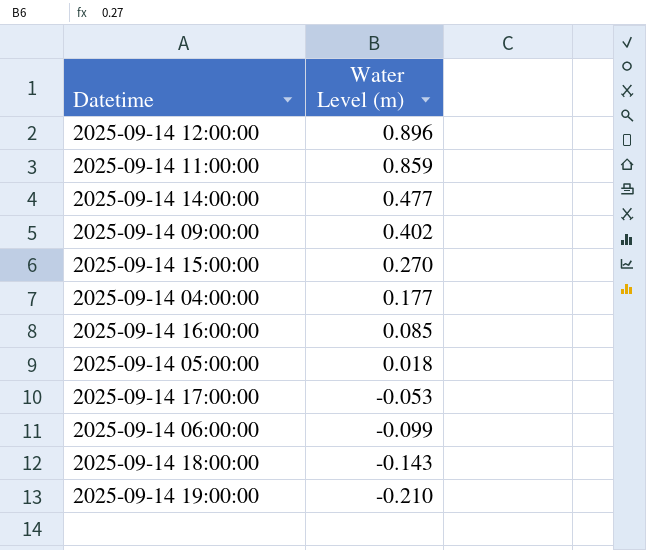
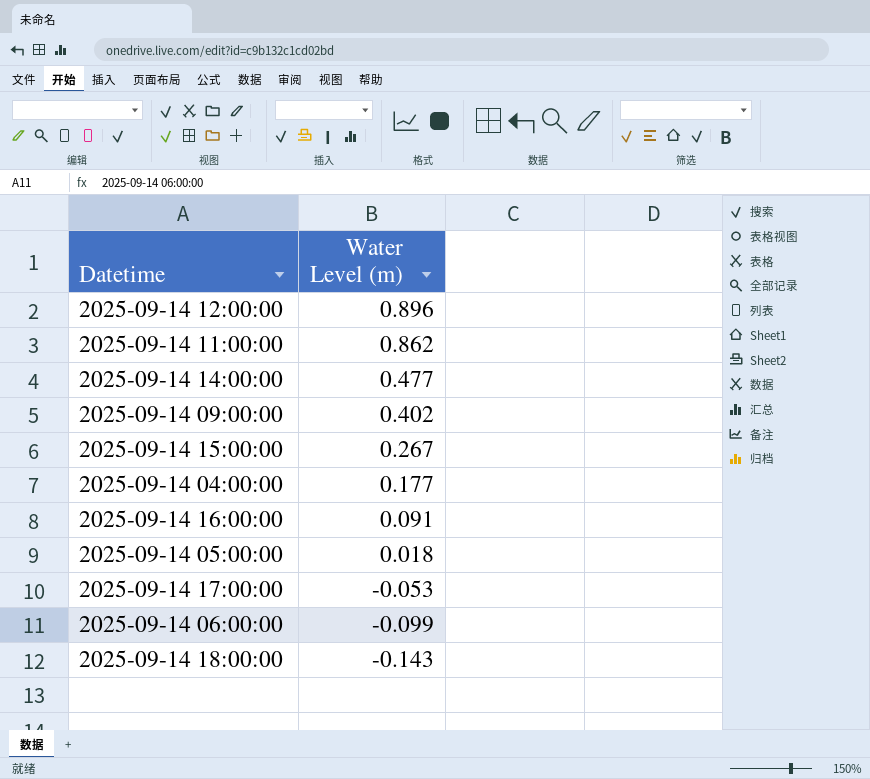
row 2025-09-14 19:00:00: -0.210 -> none
2025-09-14 11:00:00 | Water Level (m): 0.859 -> 0.862
2025-09-14 15:00:00 | Water Level (m): 0.270 -> 0.267
2025-09-14 16:00:00 | Water Level (m): 0.085 -> 0.091

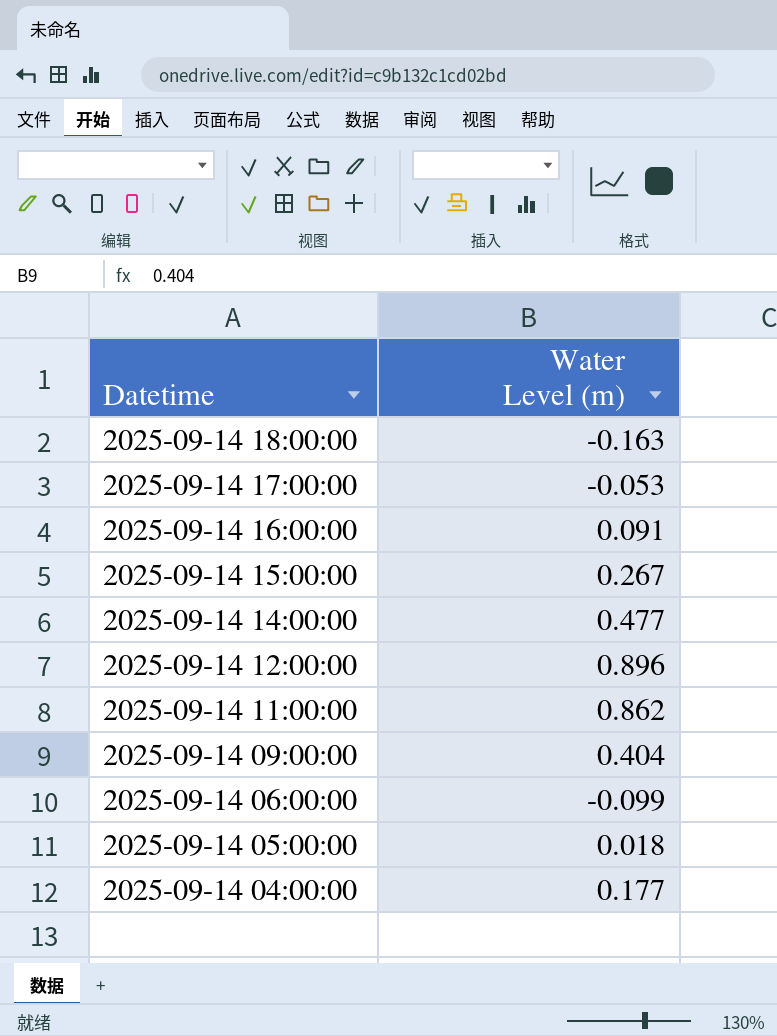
row order: Water Level (m) descending -> Datetime descending
2025-09-14 18:00:00 | Water Level (m): -0.143 -> -0.163
2025-09-14 09:00:00 | Water Level (m): 0.402 -> 0.404

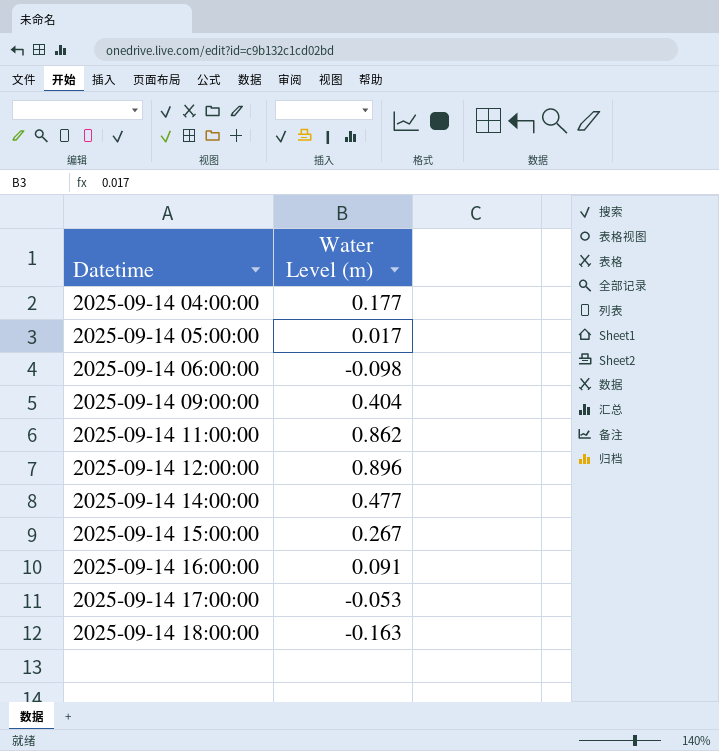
row order: Datetime descending -> Datetime ascending
2025-09-14 05:00:00 | Water Level (m): 0.018 -> 0.017
2025-09-14 06:00:00 | Water Level (m): -0.099 -> -0.098

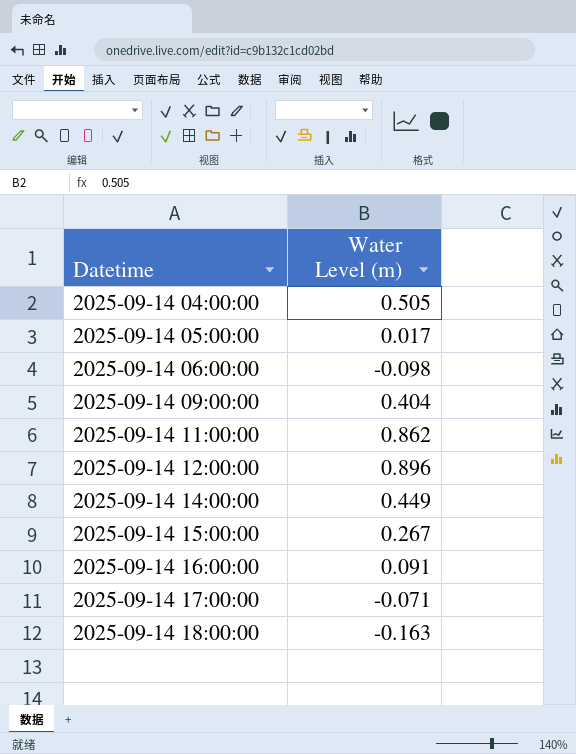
2025-09-14 04:00:00 | Water Level (m): 0.177 -> 0.505
2025-09-14 14:00:00 | Water Level (m): 0.477 -> 0.449
2025-09-14 17:00:00 | Water Level (m): -0.053 -> -0.071

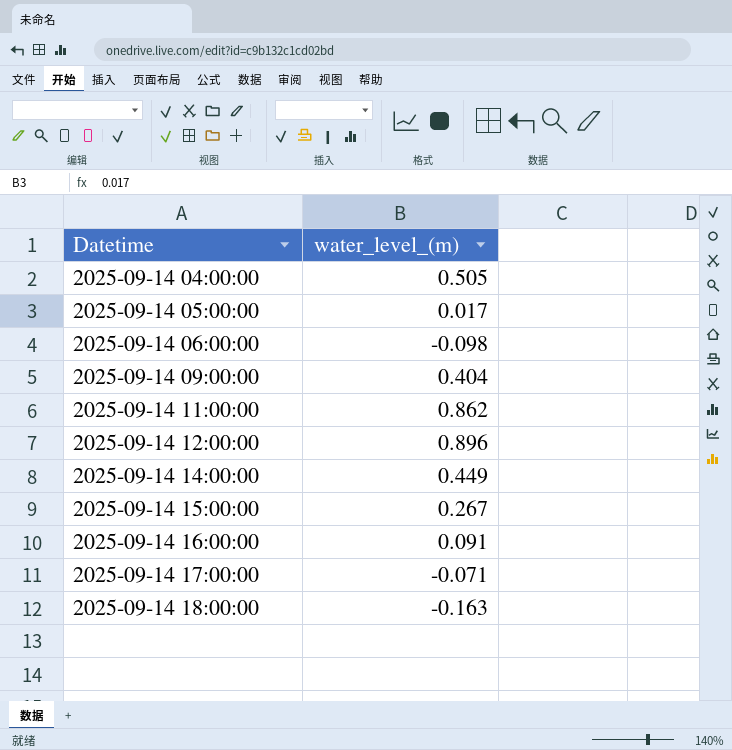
column name: Water Level (m) -> water_level_(m)

